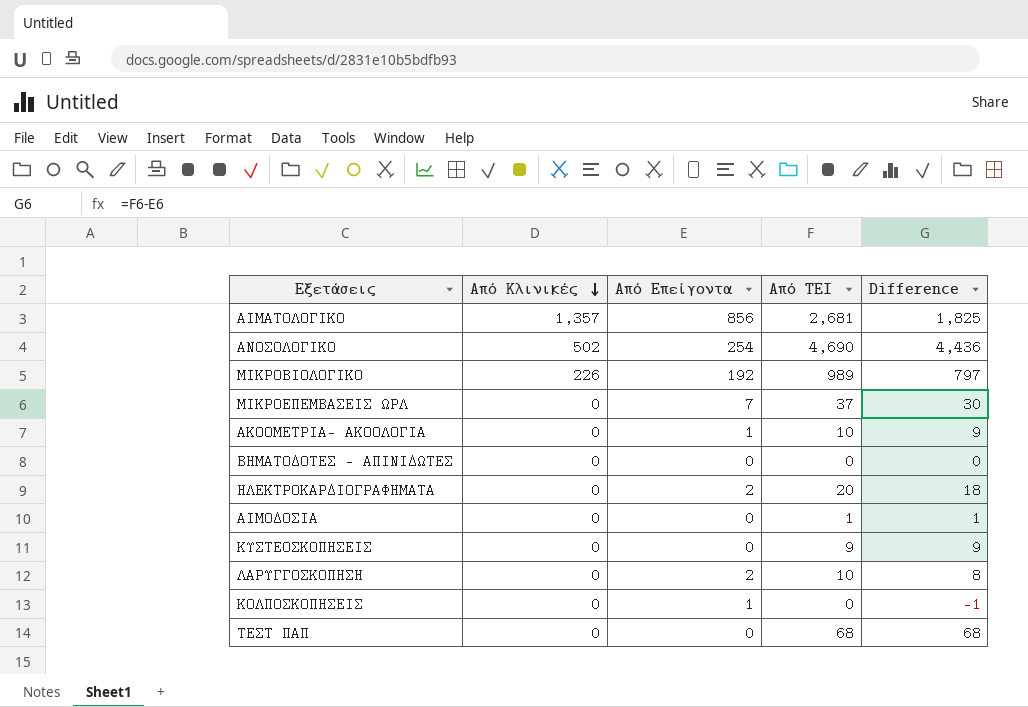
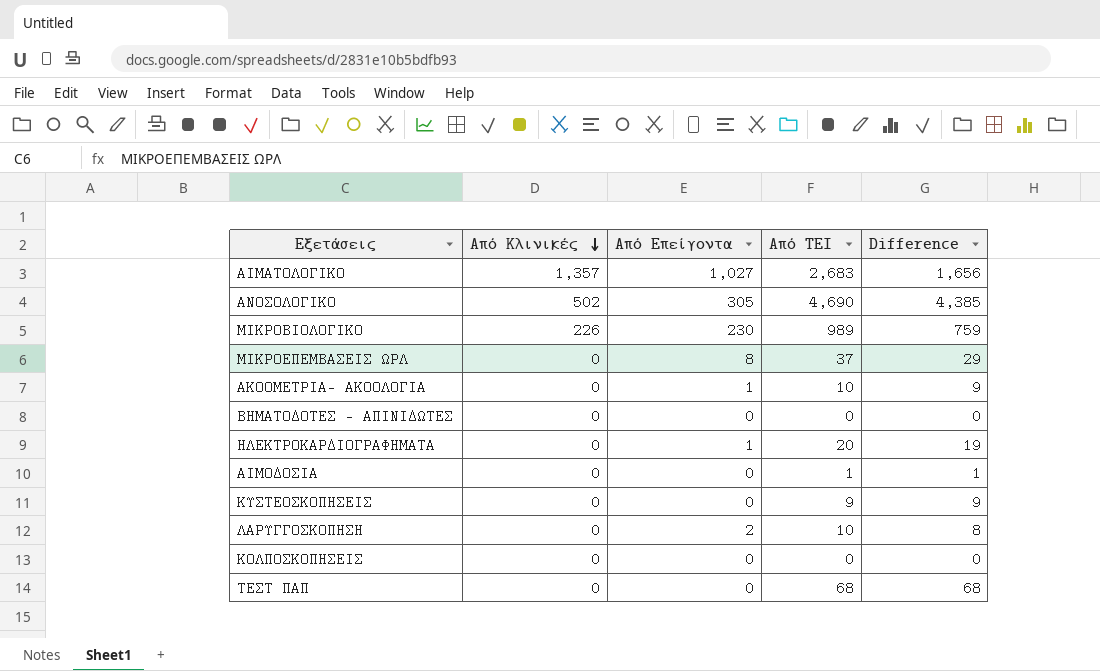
ΑΙΜΑΤΟΛΟΓΙΚΟ | Από Επείγοντα: 856 -> 1,027
ΑΙΜΑΤΟΛΟΓΙΚΟ | Από ΤΕΙ: 2,681 -> 2,683
ΑΙΜΑΤΟΛΟΓΙΚΟ | Difference: 1,825 -> 1,656
ΑΝΟΣΟΛΟΓΙΚΟ | Από Επείγοντα: 254 -> 305
ΑΝΟΣΟΛΟΓΙΚΟ | Difference: 4,436 -> 4,385
ΜΙΚΡΟΒΙΟΛΟΓΙΚΟ | Από Επείγοντα: 192 -> 230
ΜΙΚΡΟΒΙΟΛΟΓΙΚΟ | Difference: 797 -> 759
ΜΙΚΡΟΕΠΕΜΒΑΣΕΙΣ ΩΡΛ | Από Επείγοντα: 7 -> 8
ΜΙΚΡΟΕΠΕΜΒΑΣΕΙΣ ΩΡΛ | Difference: 30 -> 29
ΗΛΕΚΤΡΟΚΑΡΔΙΟΓΡΑΦΗΜΑΤΑ | Από Επείγοντα: 2 -> 1
ΗΛΕΚΤΡΟΚΑΡΔΙΟΓΡΑΦΗΜΑΤΑ | Difference: 18 -> 19
ΚΟΛΠΟΣΚΟΠΗΣΕΙΣ | Από Επείγοντα: 1 -> 0
ΚΟΛΠΟΣΚΟΠΗΣΕΙΣ | Difference: -1 -> 0

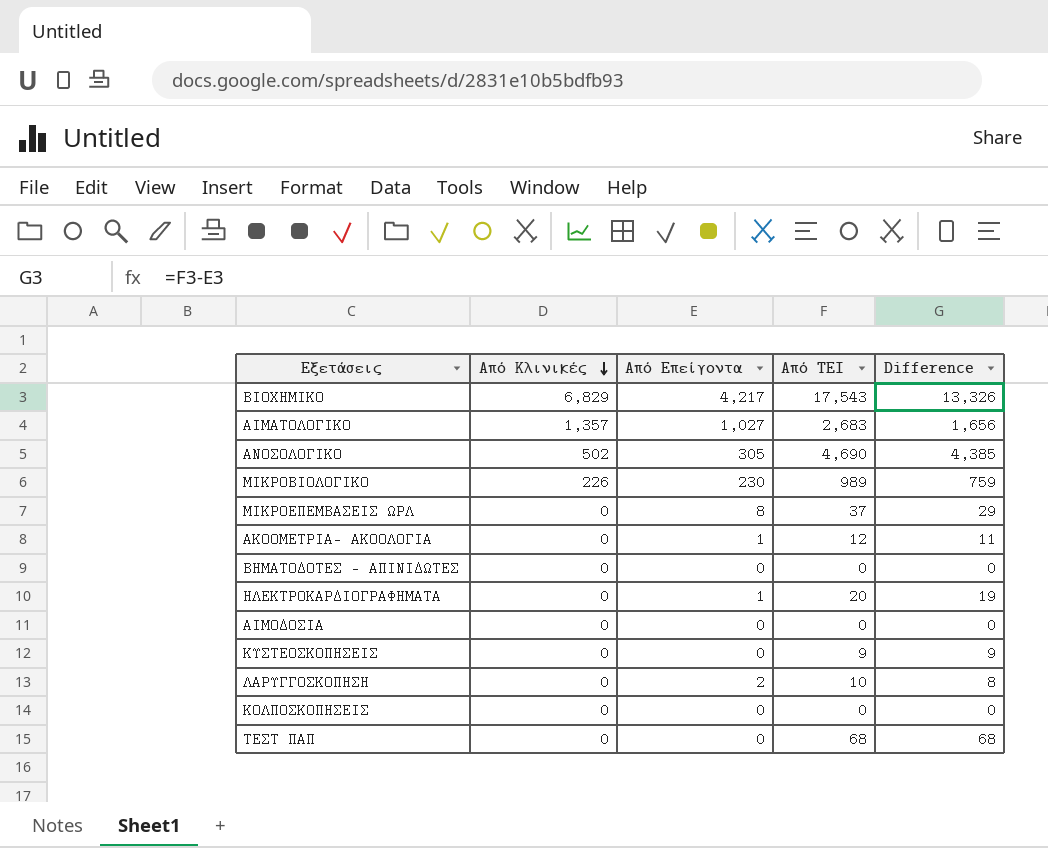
row ΒΙΟΧΗΜΙΚΟ: none -> 6,829 | 4,217 | 17,543 | 13,326
ΑΚΟΟΜΕΤΡΙΑ- ΑΚΟΟΛΟΓΙΑ | Από ΤΕΙ: 10 -> 12
ΑΚΟΟΜΕΤΡΙΑ- ΑΚΟΟΛΟΓΙΑ | Difference: 9 -> 11
ΑΙΜΟΔΟΣΙΑ | Από ΤΕΙ: 1 -> 0
ΑΙΜΟΔΟΣΙΑ | Difference: 1 -> 0

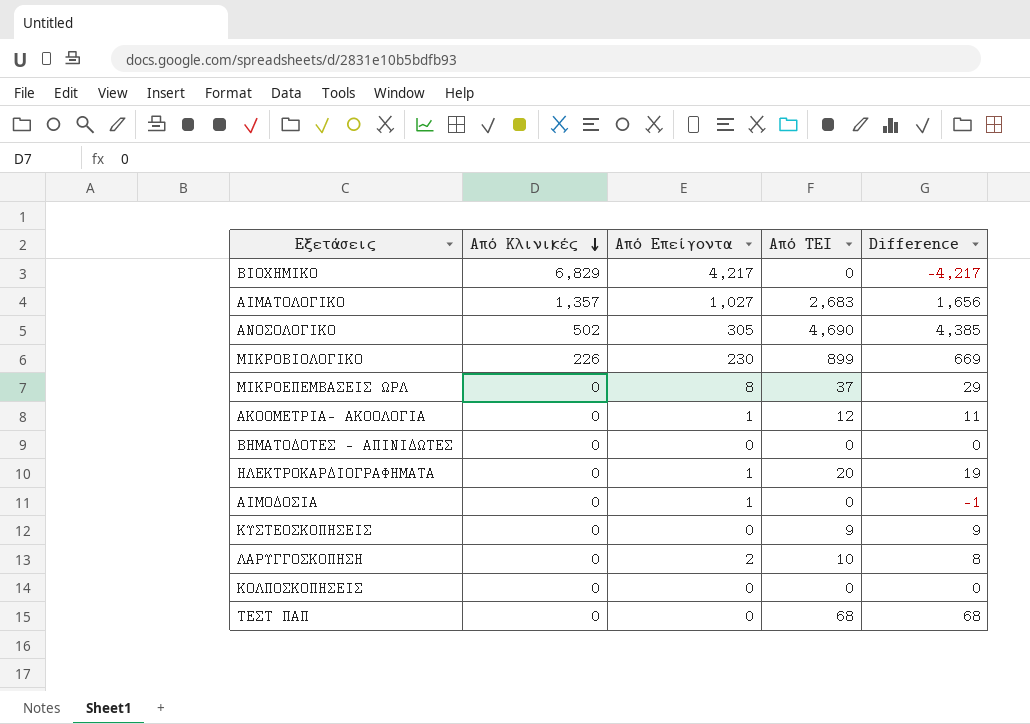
ΒΙΟΧΗΜΙΚΟ | Από ΤΕΙ: 17,543 -> 0
ΒΙΟΧΗΜΙΚΟ | Difference: 13,326 -> -4,217
ΜΙΚΡΟΒΙΟΛΟΓΙΚΟ | Από ΤΕΙ: 989 -> 899
ΜΙΚΡΟΒΙΟΛΟΓΙΚΟ | Difference: 759 -> 669
ΑΙΜΟΔΟΣΙΑ | Από Επείγοντα: 0 -> 1
ΑΙΜΟΔΟΣΙΑ | Difference: 0 -> -1

